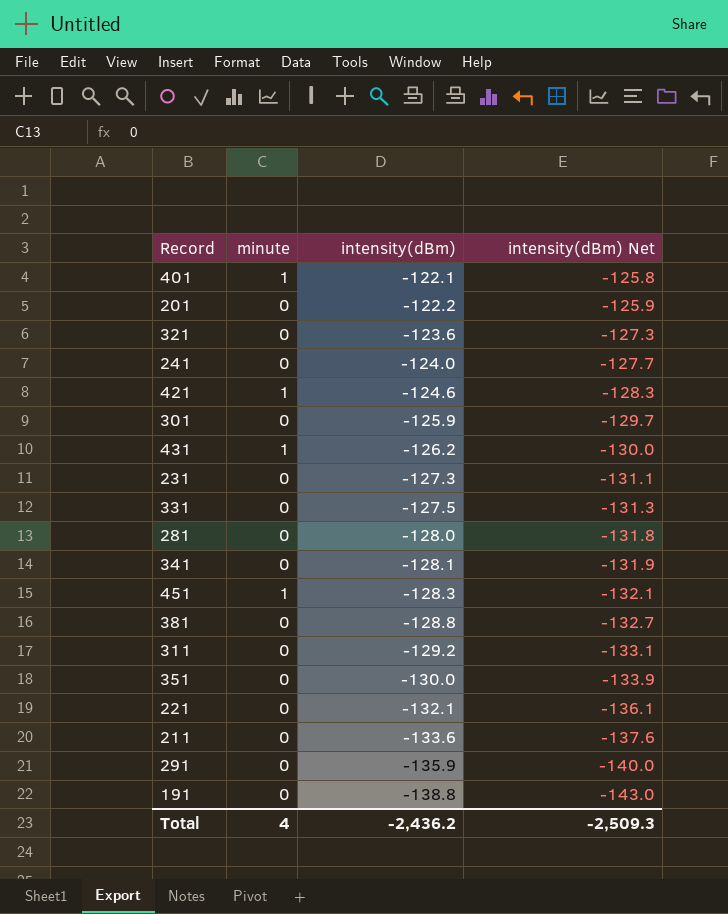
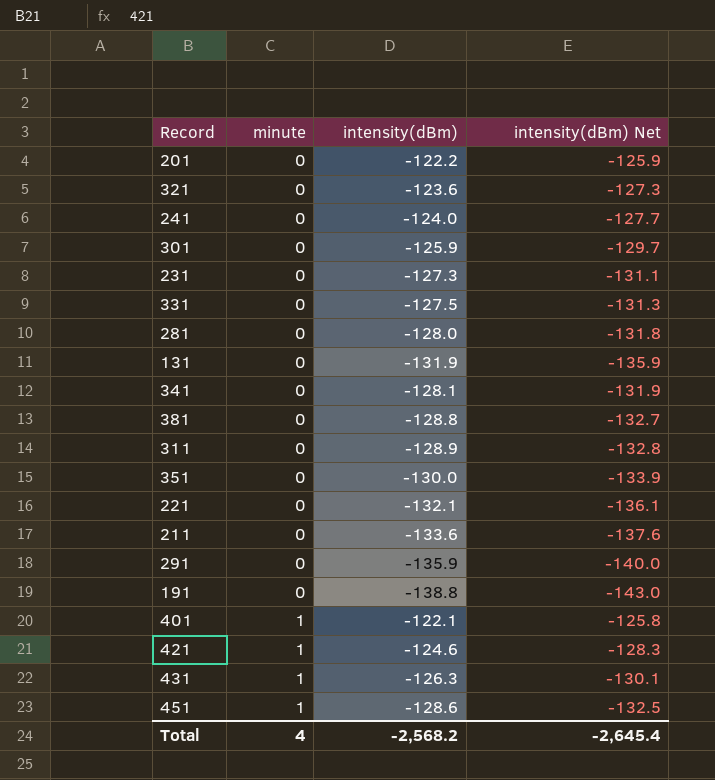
row order: intensity(dBm) descending -> minute ascending
row 131: none -> 0 | -131.9 | -135.9
311 | intensity(dBm): -129.2 -> -128.9
311 | intensity(dBm) Net: -133.1 -> -132.8
431 | intensity(dBm): -126.2 -> -126.3
431 | intensity(dBm) Net: -130.0 -> -130.1
451 | intensity(dBm): -128.3 -> -128.6
451 | intensity(dBm) Net: -132.1 -> -132.5
Total | intensity(dBm): -2,436.2 -> -2,568.2
Total | intensity(dBm) Net: -2,509.3 -> -2,645.4

